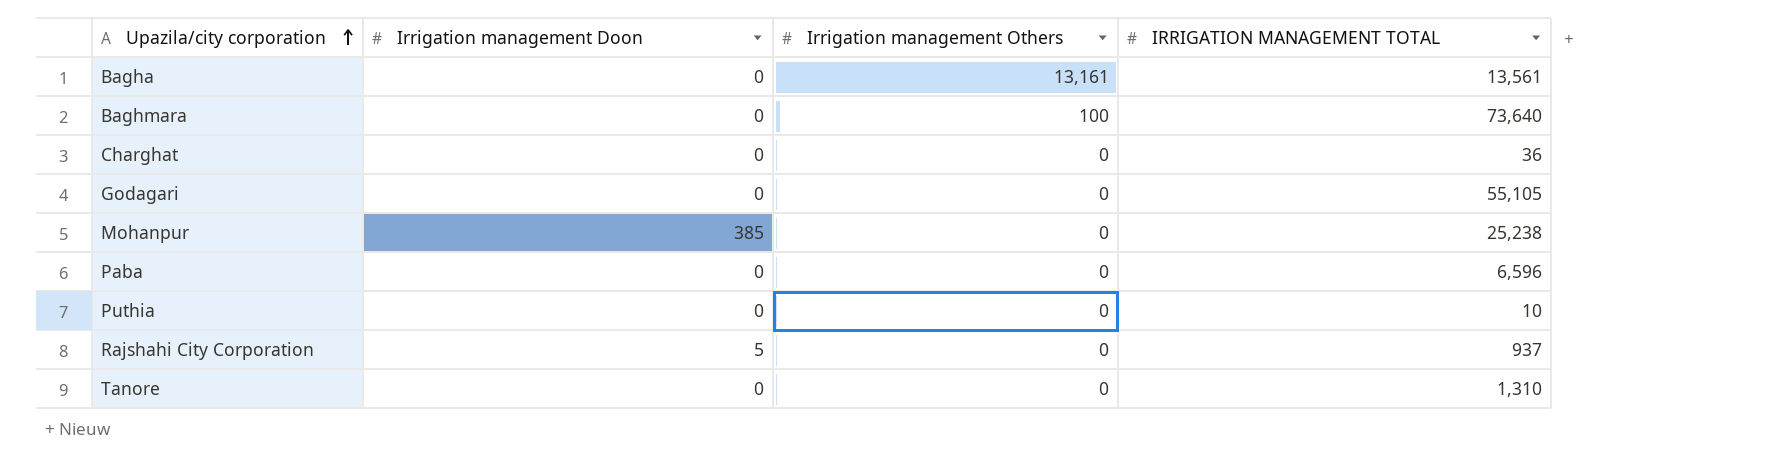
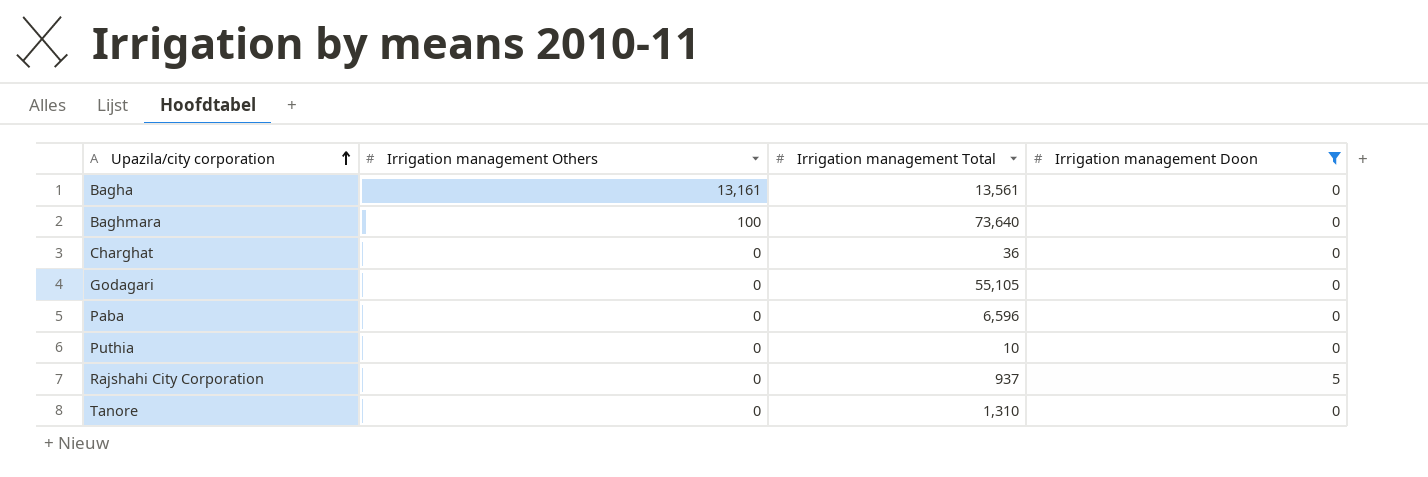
filter: none -> Irrigation management Doon != 385
column name: IRRIGATION MANAGEMENT TOTAL -> Irrigation management Total
column Irrigation management Doon | position: 2 -> 4

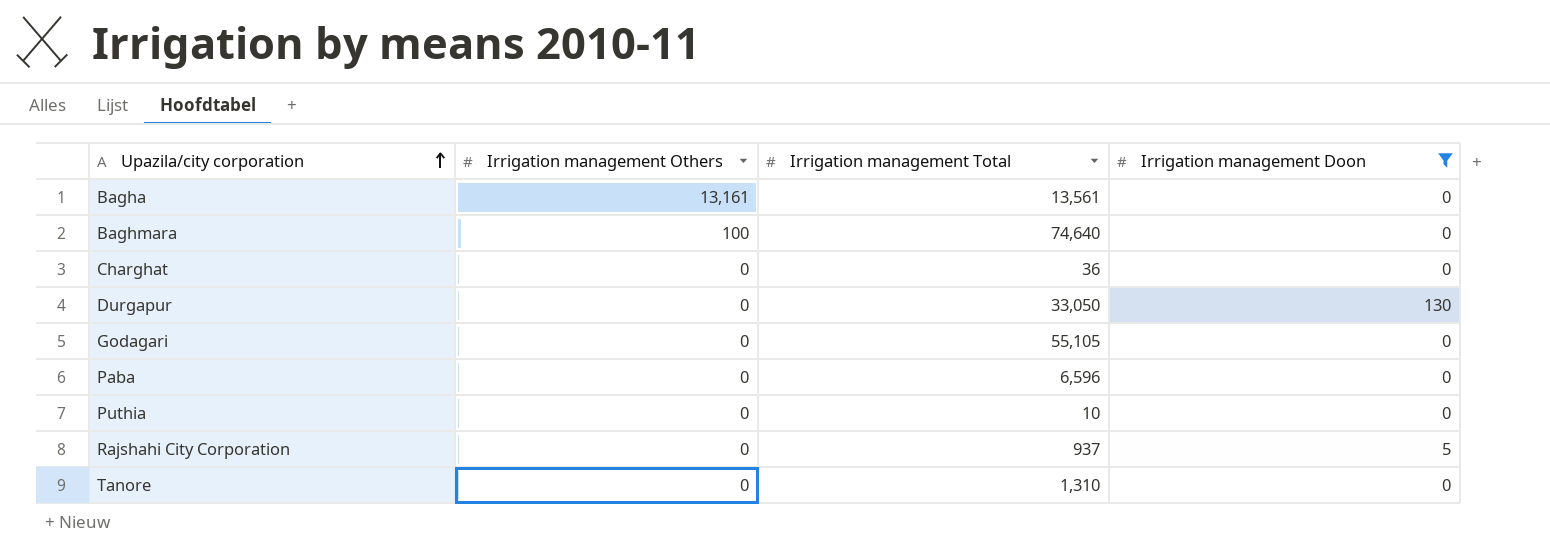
Baghmara | Irrigation management Total: 73,640 -> 74,640
row Durgapur: none -> 0 | 33,050 | 130

